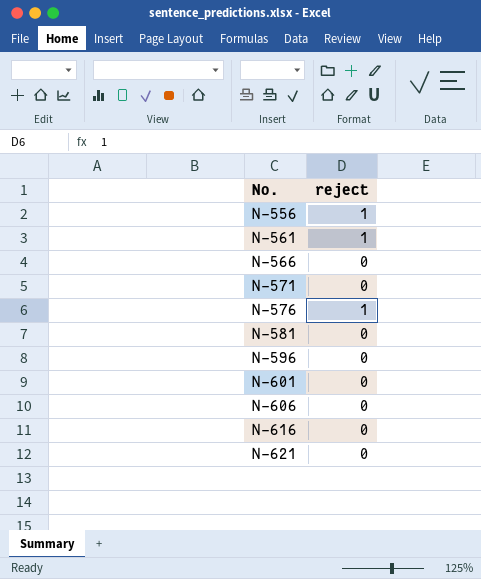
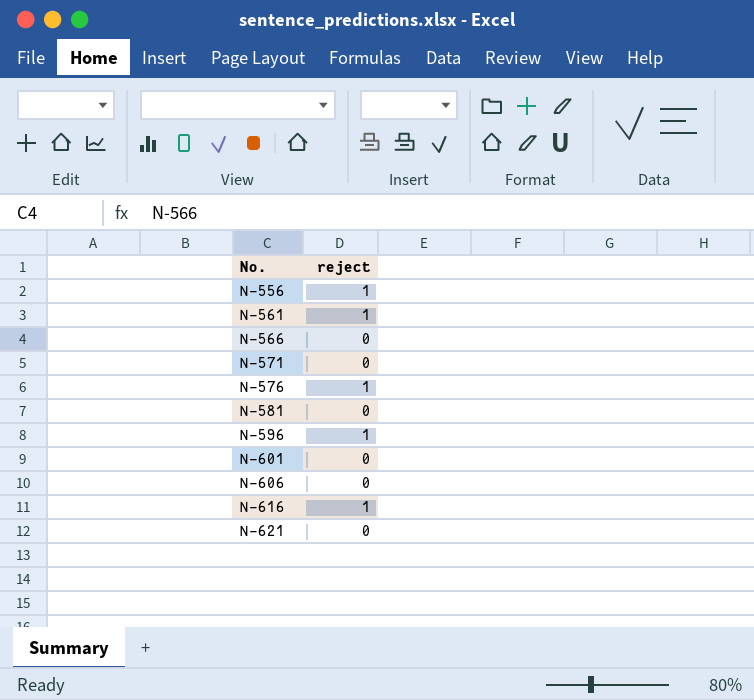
N-596 | reject: 0 -> 1
N-616 | reject: 0 -> 1

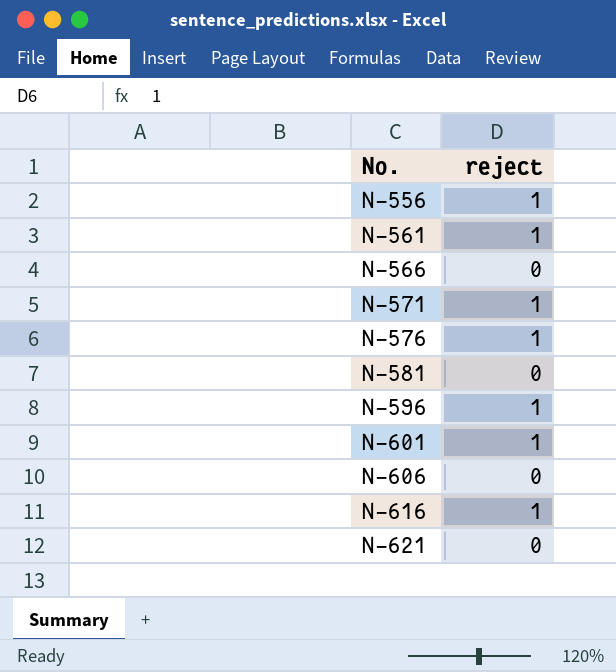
N-571 | reject: 0 -> 1
N-601 | reject: 0 -> 1

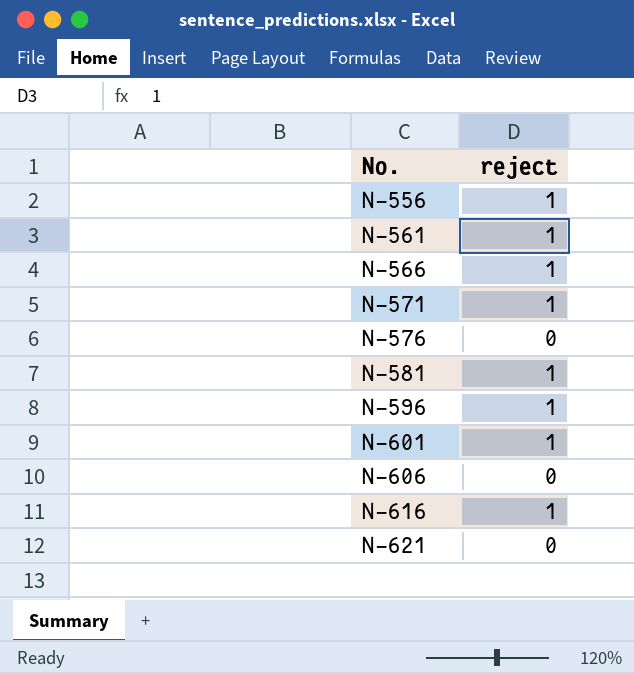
N-566 | reject: 0 -> 1
N-576 | reject: 1 -> 0
N-581 | reject: 0 -> 1

